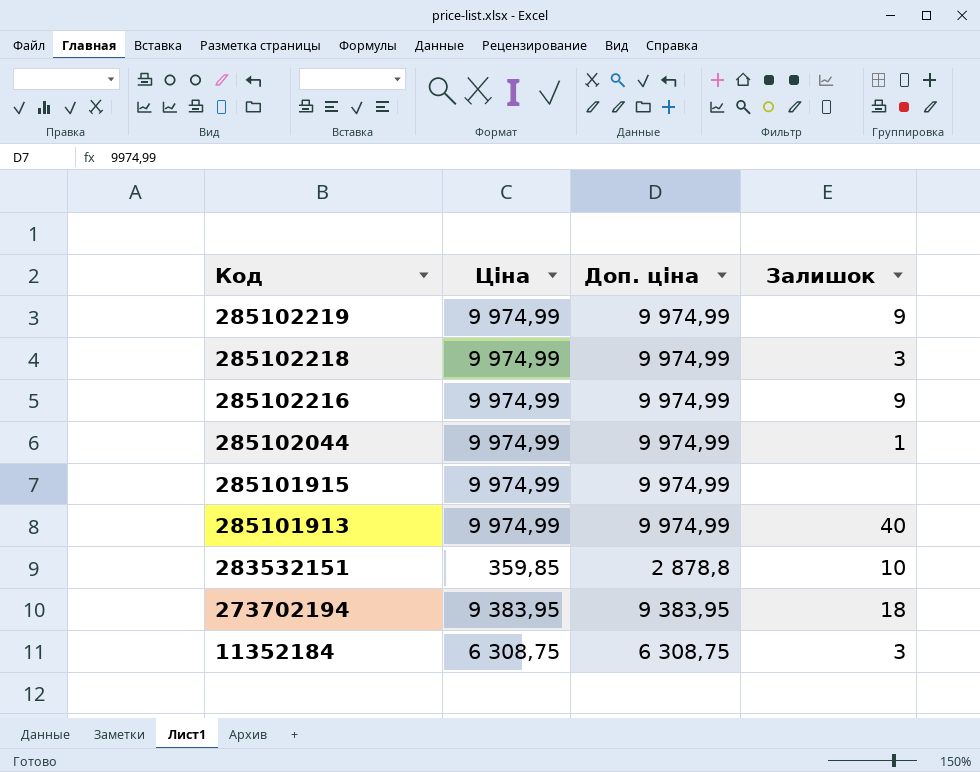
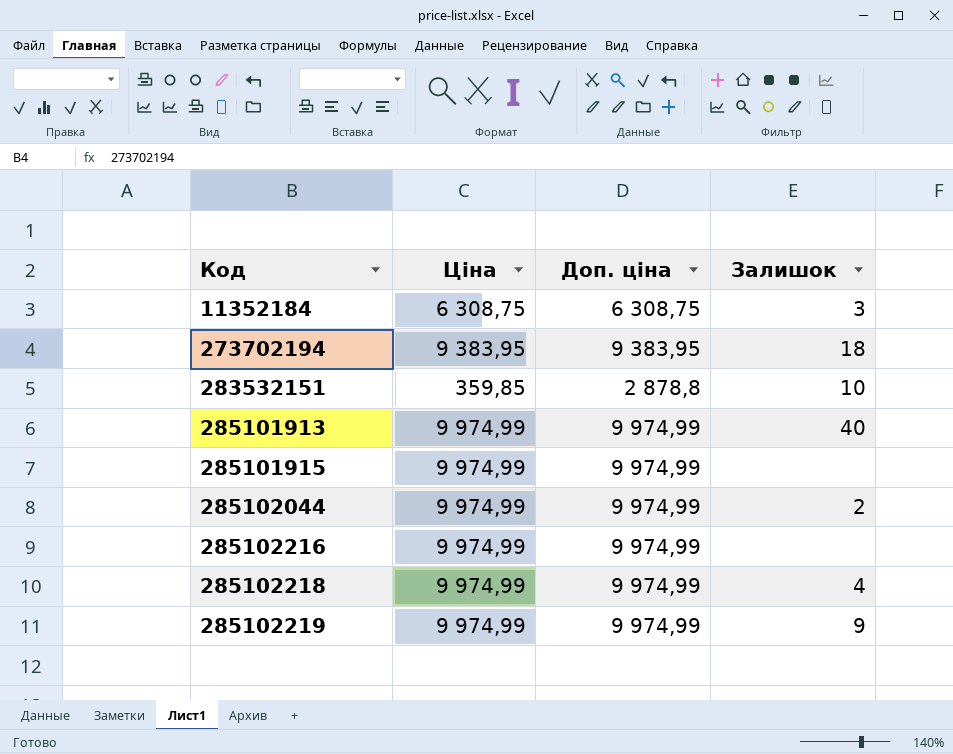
row order: Код descending -> Код ascending
285102044 | Залишок: 1 -> 2
285102216 | Залишок: 9 -> none
285102218 | Залишок: 3 -> 4

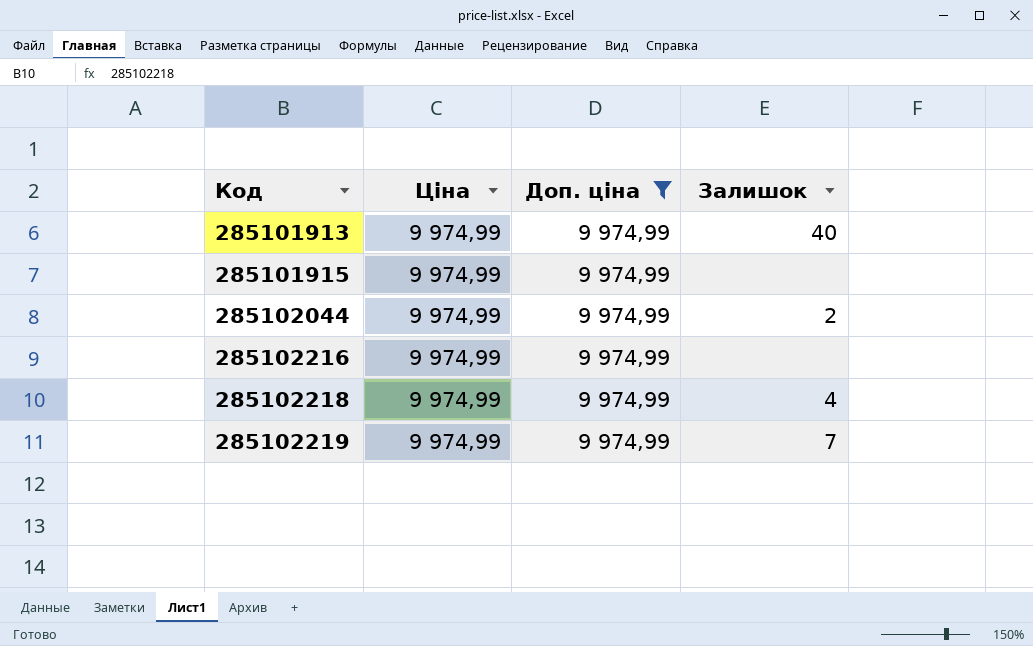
filter: none -> Доп. ціна = 9 974,99
285102219 | Залишок: 9 -> 7

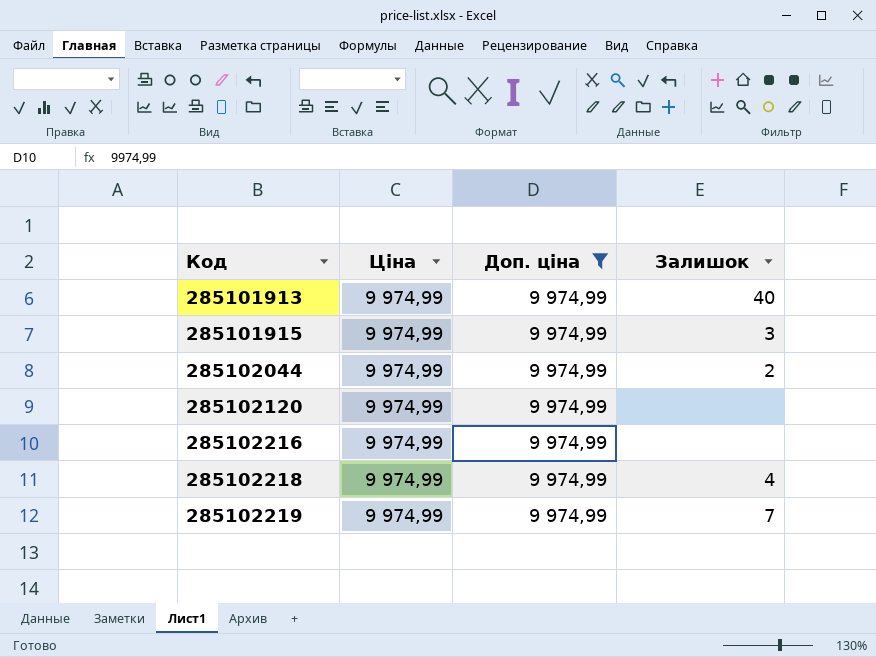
285101915 | Залишок: none -> 3
row 285102120: none -> 9 974,99 | 9 974,99 | none

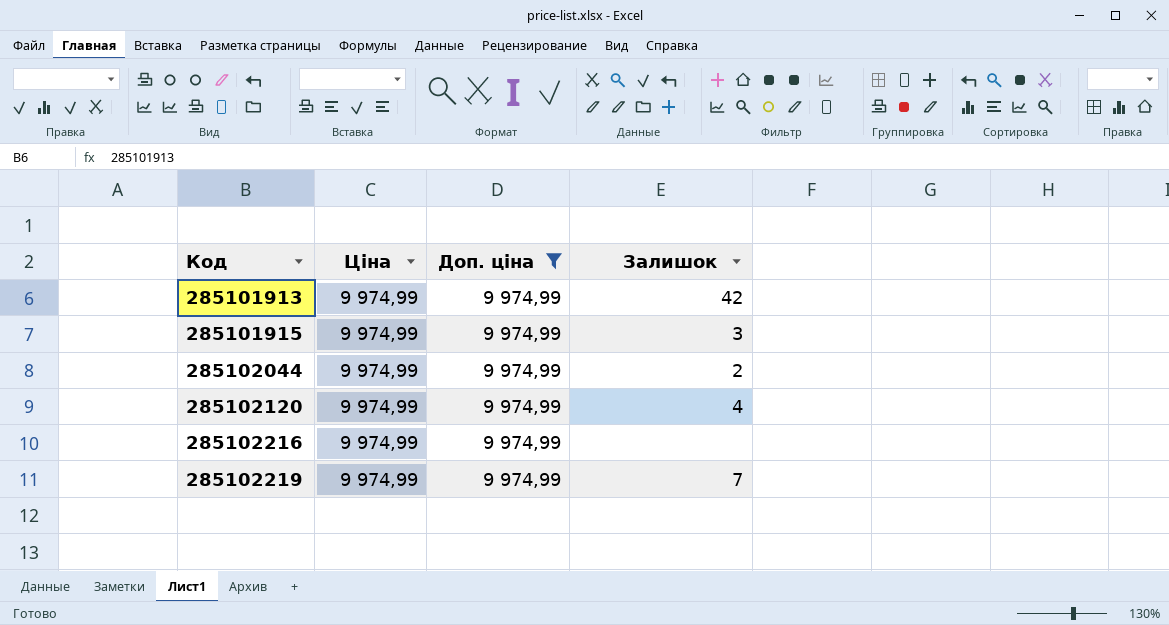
row 285102218: 9 974,99 | 9 974,99 | 4 -> none
285101913 | Залишок: 40 -> 42
285102120 | Залишок: none -> 4

